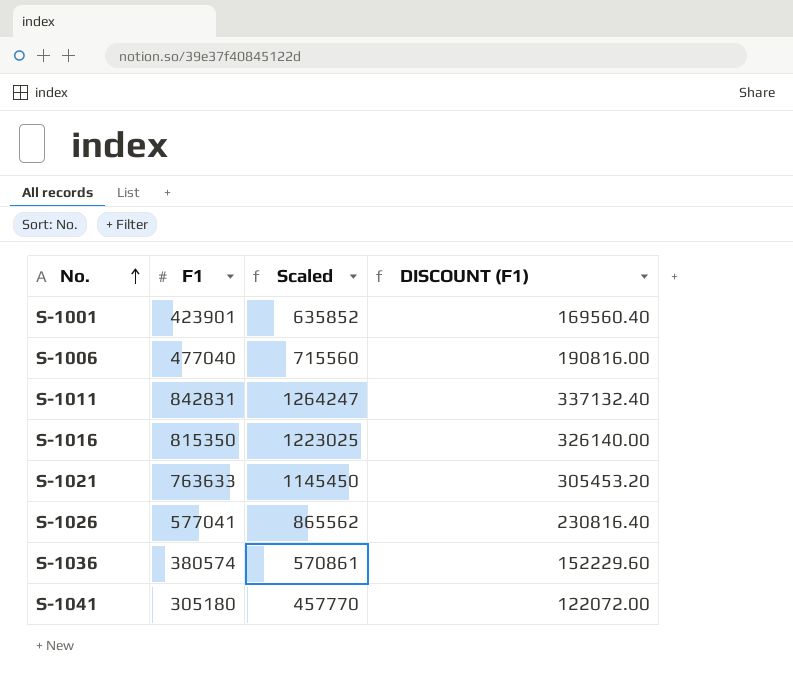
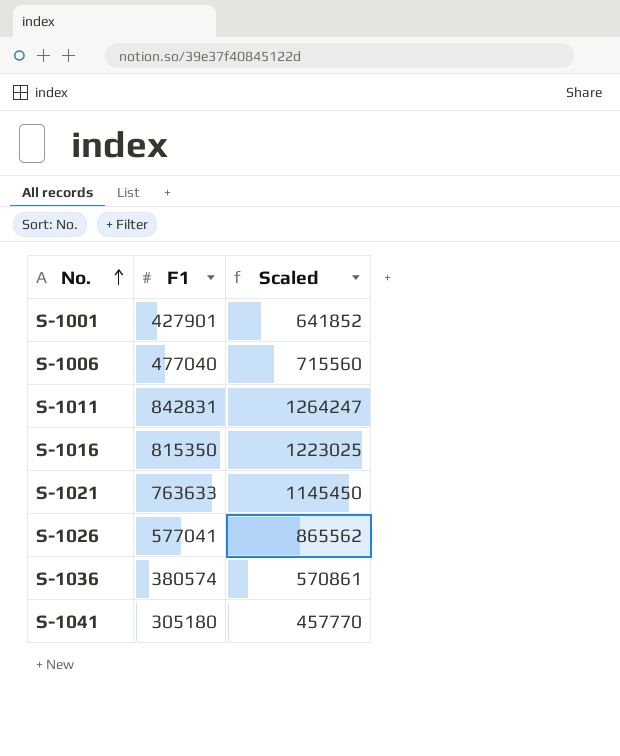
column DISCOUNT (F1) | formula: [F1] * 0.4 -> none
S-1001 | F1: 423901 -> 427901
S-1001 | Scaled: 635852 -> 641852

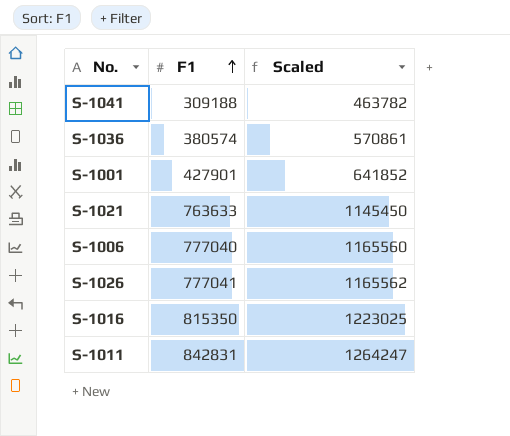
row order: No. ascending -> F1 ascending
S-1041 | F1: 305180 -> 309188
S-1041 | Scaled: 457770 -> 463782
S-1006 | F1: 477040 -> 777040
S-1006 | Scaled: 715560 -> 1165560
S-1026 | F1: 577041 -> 777041
S-1026 | Scaled: 865562 -> 1165562

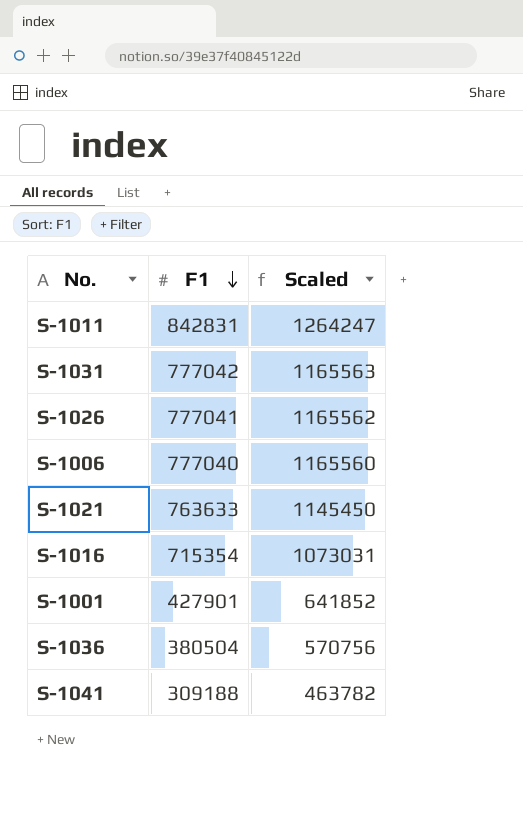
row order: F1 ascending -> F1 descending
row S-1031: none -> 777042 | 1165563
S-1016 | F1: 815350 -> 715354
S-1016 | Scaled: 1223025 -> 1073031
S-1036 | F1: 380574 -> 380504
S-1036 | Scaled: 570861 -> 570756

